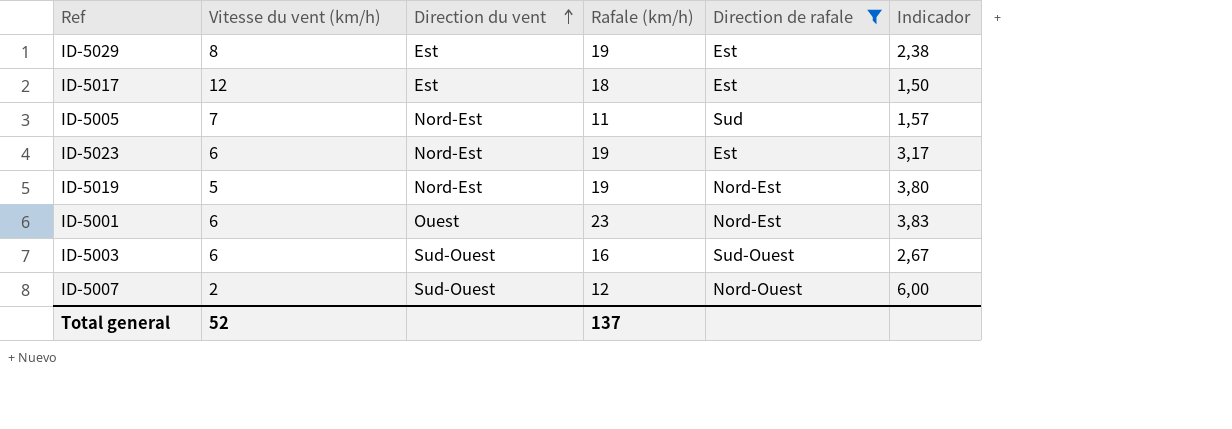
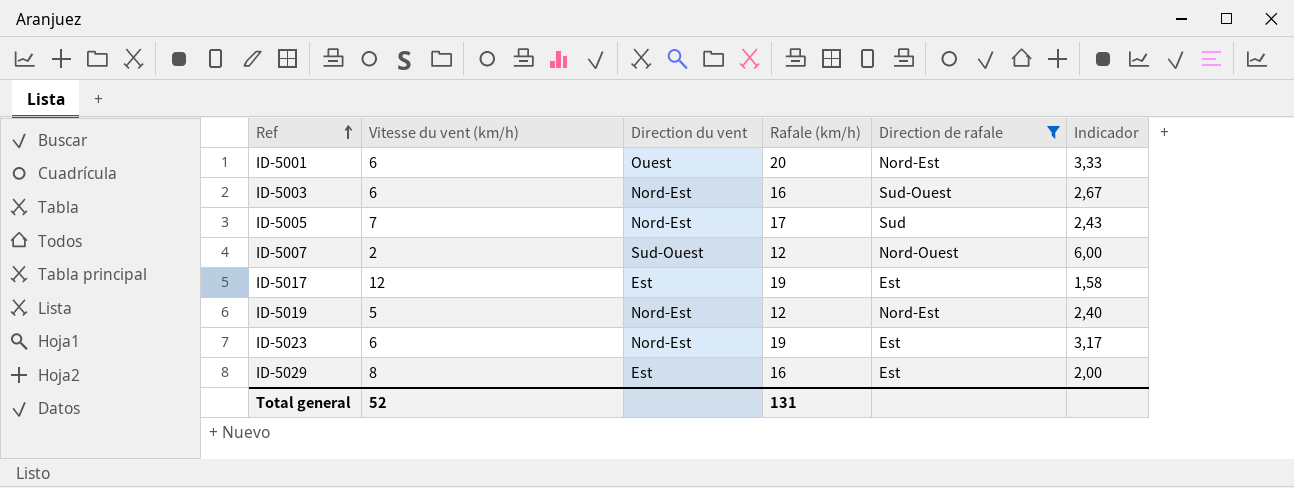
row order: Direction du vent ascending -> Ref ascending
ID-5001 | Rafale (km/h): 23 -> 20
ID-5001 | Indicador: 3,83 -> 3,33
ID-5003 | Direction du vent: Sud-Ouest -> Nord-Est
ID-5005 | Rafale (km/h): 11 -> 17
ID-5005 | Indicador: 1,57 -> 2,43
ID-5017 | Rafale (km/h): 18 -> 19
ID-5017 | Indicador: 1,50 -> 1,58
ID-5019 | Rafale (km/h): 19 -> 12
ID-5019 | Indicador: 3,80 -> 2,40
ID-5029 | Rafale (km/h): 19 -> 16
ID-5029 | Indicador: 2,38 -> 2,00
Total general | Rafale (km/h): 137 -> 131

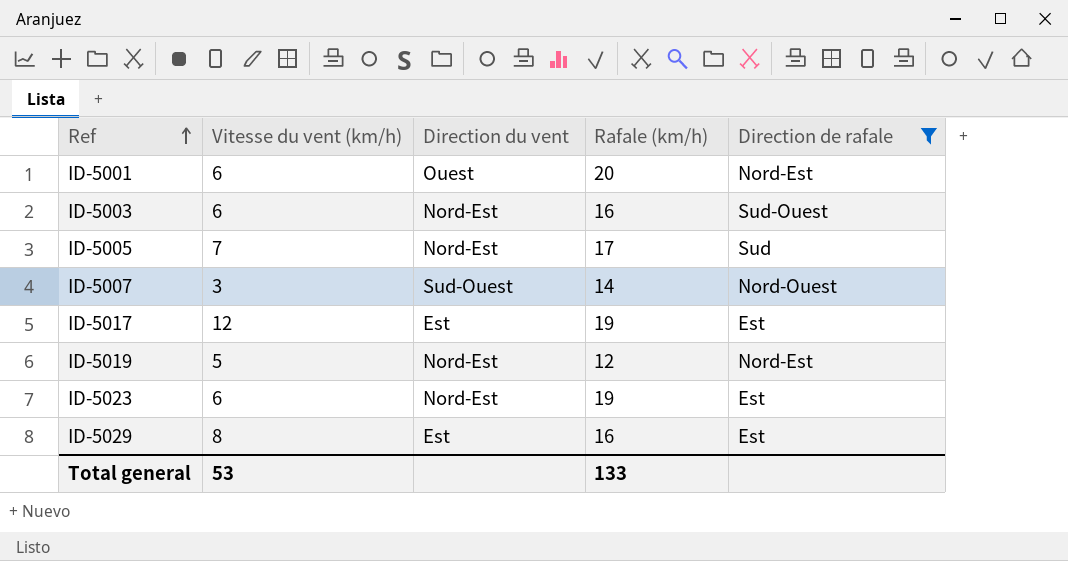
column Indicador | formula: [Rafale (km/h)] / [Vitesse du vent (km/h)] -> none
ID-5007 | Vitesse du vent (km/h): 2 -> 3
ID-5007 | Rafale (km/h): 12 -> 14
Total general | Vitesse du vent (km/h): 52 -> 53
Total general | Rafale (km/h): 131 -> 133

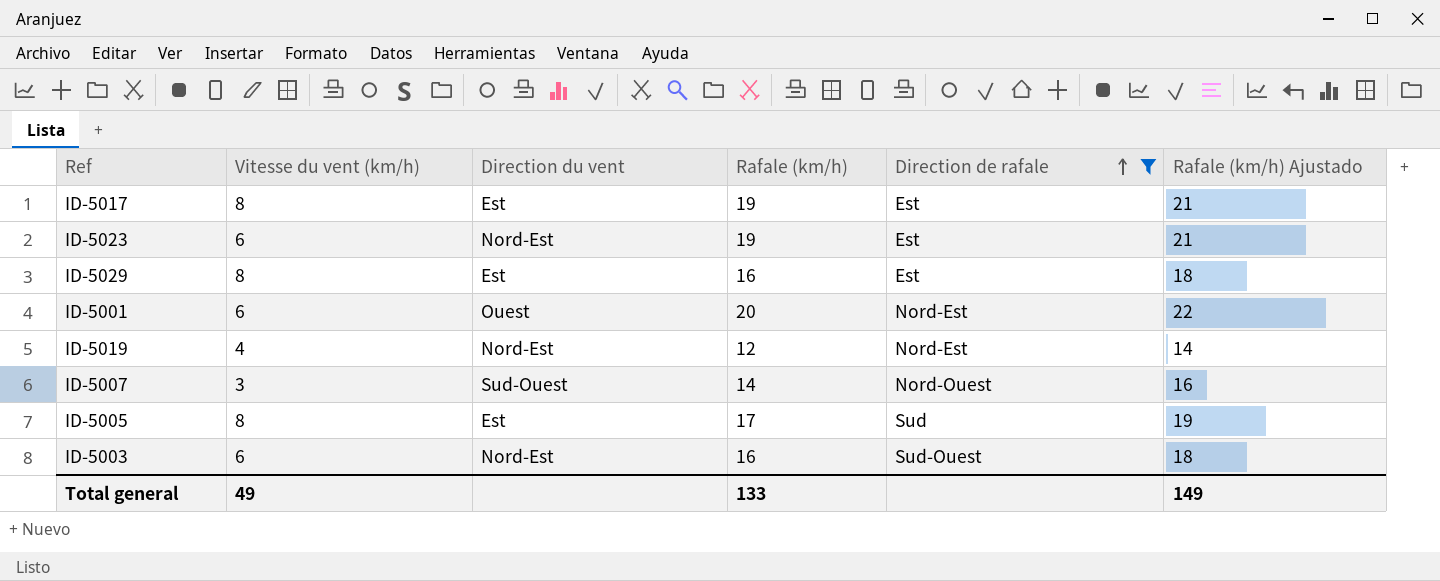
row order: Ref ascending -> Direction de rafale ascending
column Rafale (km/h) Ajustado | formula: none -> [Rafale (km/h)] + 2
ID-5017 | Vitesse du vent (km/h): 12 -> 8
ID-5019 | Vitesse du vent (km/h): 5 -> 4
ID-5005 | Vitesse du vent (km/h): 7 -> 8
ID-5005 | Direction du vent: Nord-Est -> Est
Total general | Vitesse du vent (km/h): 53 -> 49

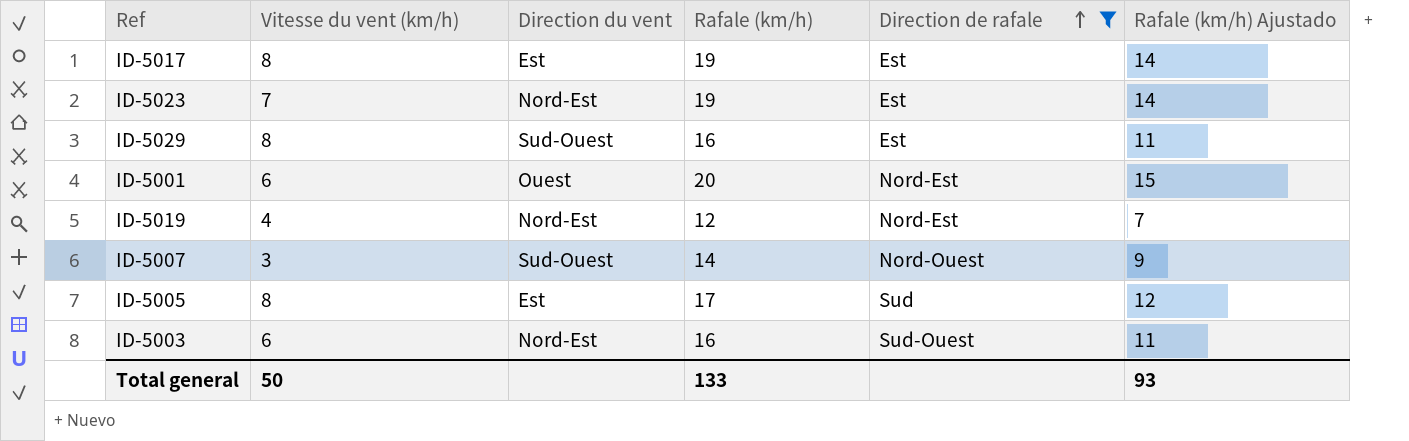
column Rafale (km/h) Ajustado | formula: [Rafale (km/h)] + 2 -> [Rafale (km/h)] - 5
ID-5023 | Vitesse du vent (km/h): 6 -> 7
ID-5029 | Direction du vent: Est -> Sud-Ouest
Total general | Vitesse du vent (km/h): 49 -> 50
Total general | Rafale (km/h) Ajustado: 149 -> 93

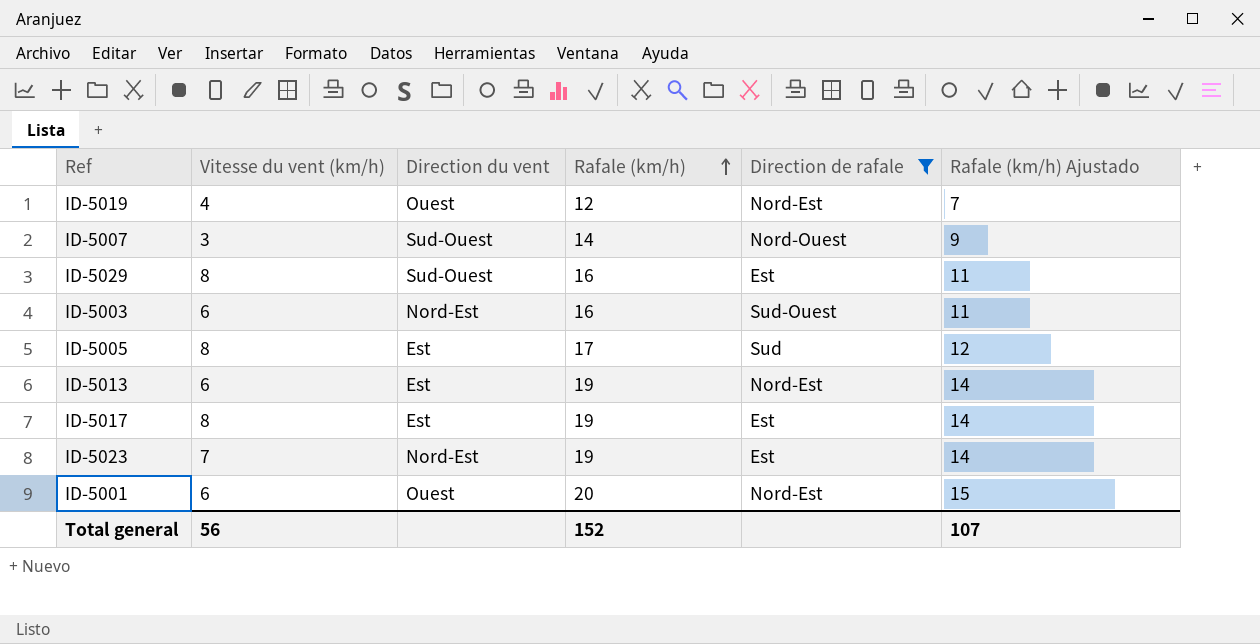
row order: Direction de rafale ascending -> Rafale (km/h) ascending
ID-5019 | Direction du vent: Nord-Est -> Ouest
row ID-5013: none -> 6 | Est | 19 | Nord-Est | 14
Total general | Vitesse du vent (km/h): 50 -> 56
Total general | Rafale (km/h): 133 -> 152
Total general | Rafale (km/h) Ajustado: 93 -> 107

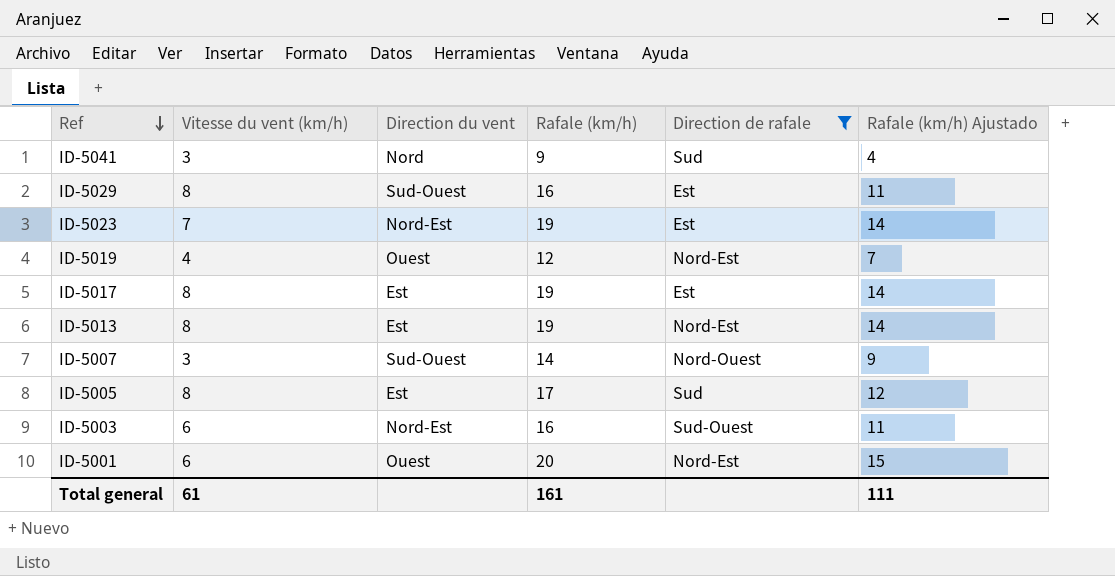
row order: Rafale (km/h) ascending -> Ref descending
row ID-5041: none -> 3 | Nord | 9 | Sud | 4
ID-5013 | Vitesse du vent (km/h): 6 -> 8
Total general | Vitesse du vent (km/h): 56 -> 61
Total general | Rafale (km/h): 152 -> 161
Total general | Rafale (km/h) Ajustado: 107 -> 111

